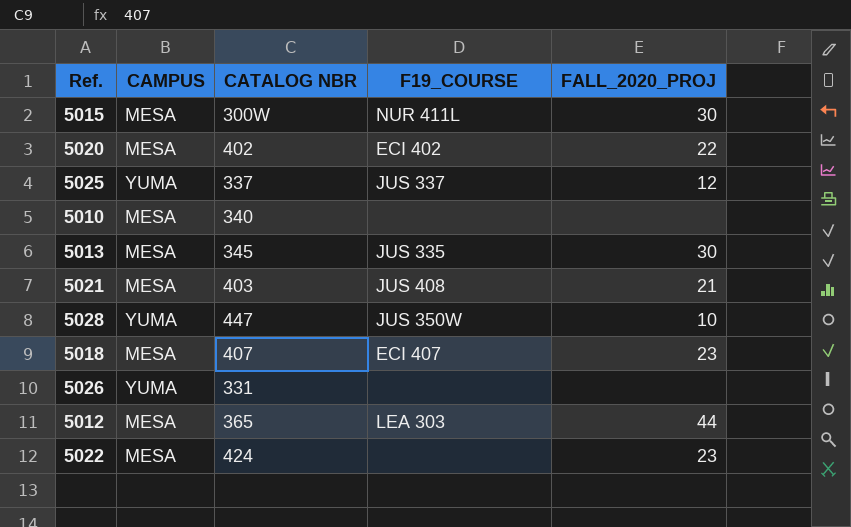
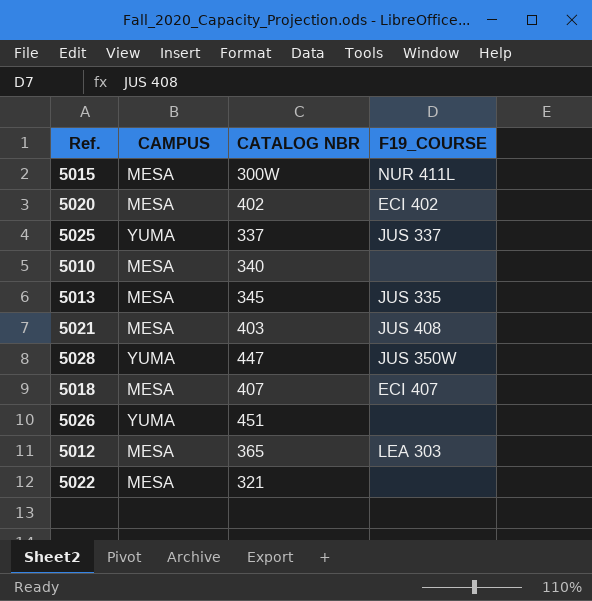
column FALL_2020_PROJ | position: 5 -> none
5026 | CATALOG NBR: 331 -> 451
5022 | CATALOG NBR: 424 -> 321

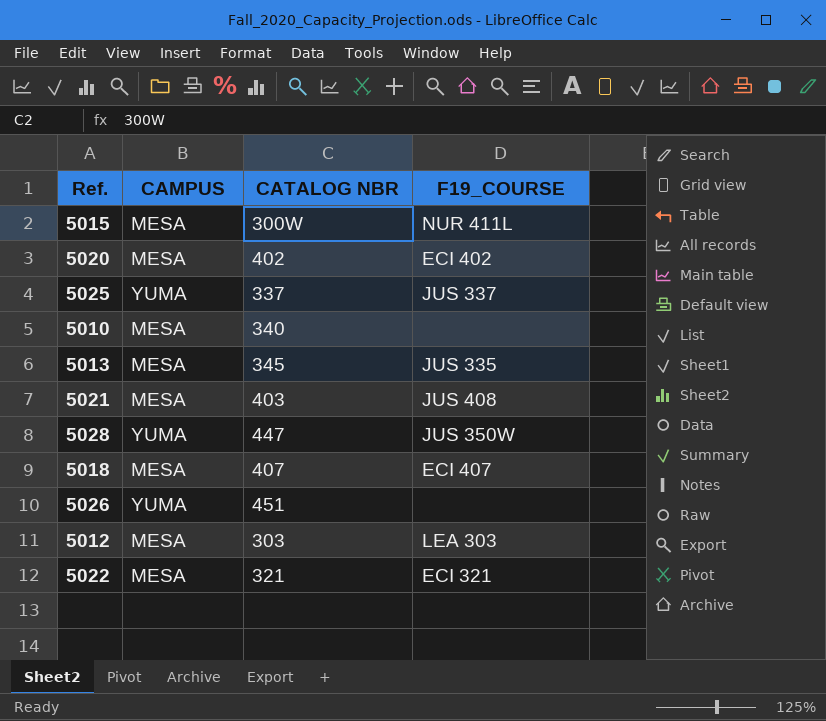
5012 | CATALOG NBR: 365 -> 303
5022 | F19_COURSE: none -> ECI 321

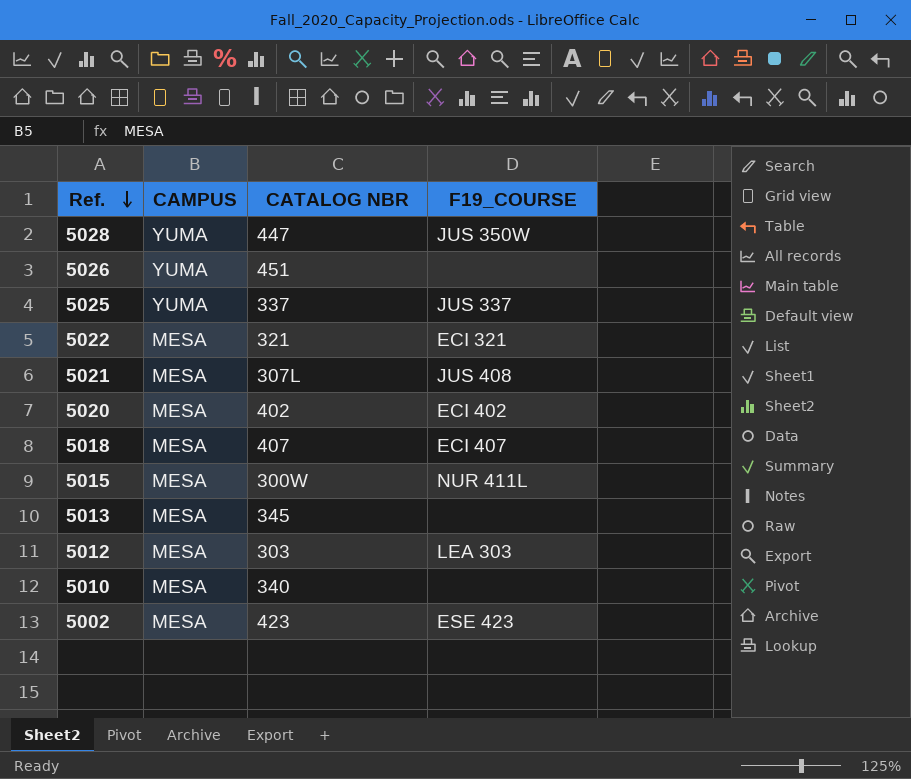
row order: none -> Ref. descending
5021 | CATALOG NBR: 403 -> 307L
5013 | F19_COURSE: JUS 335 -> none
row 5002: none -> MESA | 423 | ESE 423

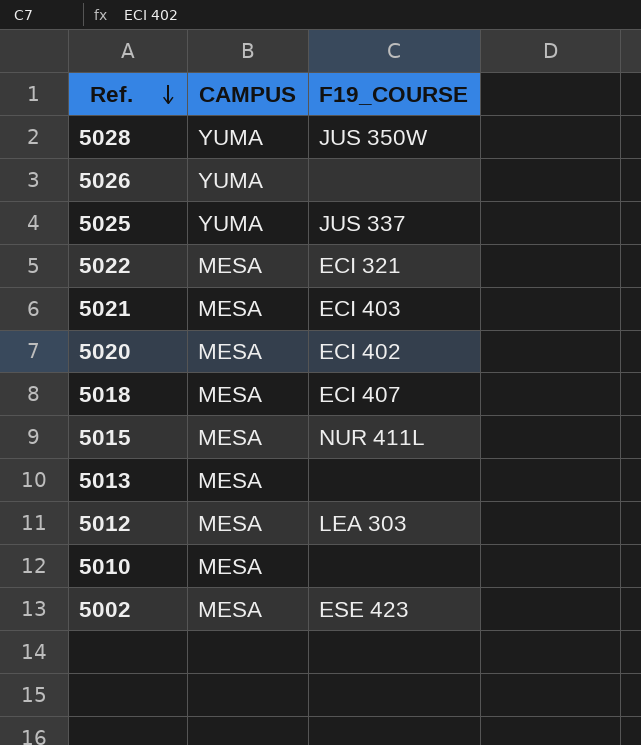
column CATALOG NBR | position: 3 -> none
5021 | F19_COURSE: JUS 408 -> ECI 403

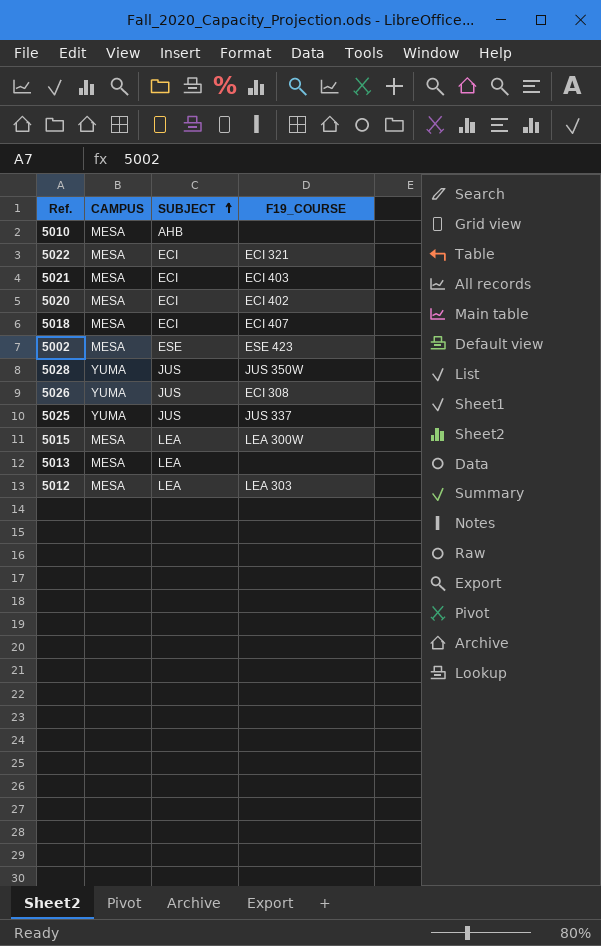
row order: Ref. descending -> SUBJECT ascending
column SUBJECT | position: none -> 3
5026 | F19_COURSE: none -> ECI 308
5015 | F19_COURSE: NUR 411L -> LEA 300W

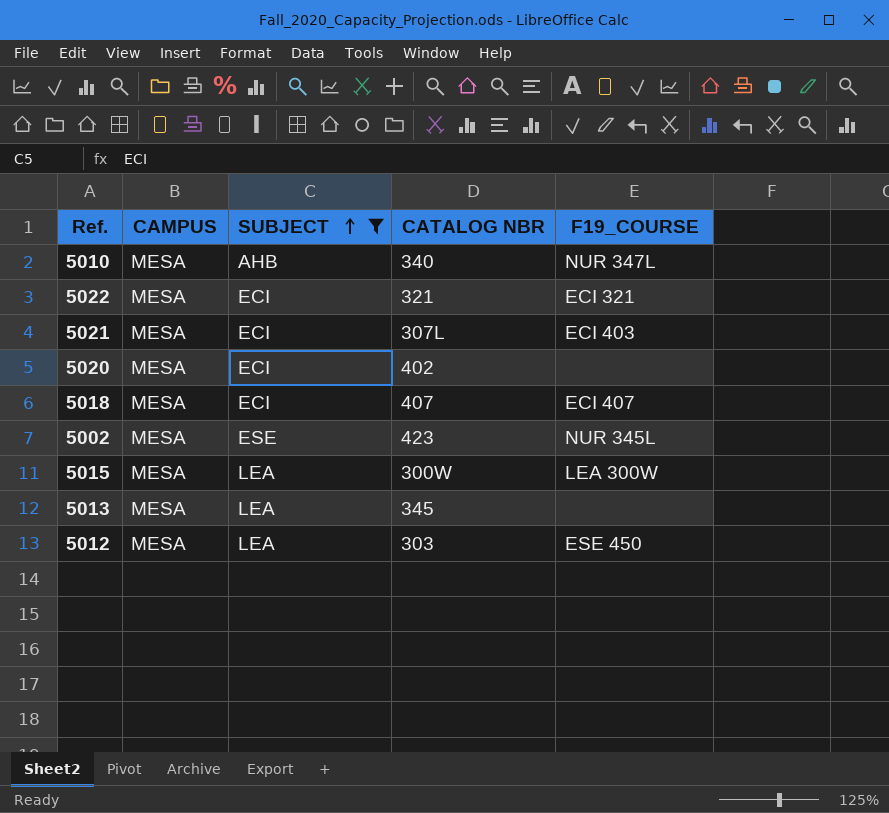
filter: none -> SUBJECT != JUS
column CATALOG NBR | position: none -> 4
5010 | F19_COURSE: none -> NUR 347L
5020 | F19_COURSE: ECI 402 -> none
5002 | F19_COURSE: ESE 423 -> NUR 345L
5012 | F19_COURSE: LEA 303 -> ESE 450

